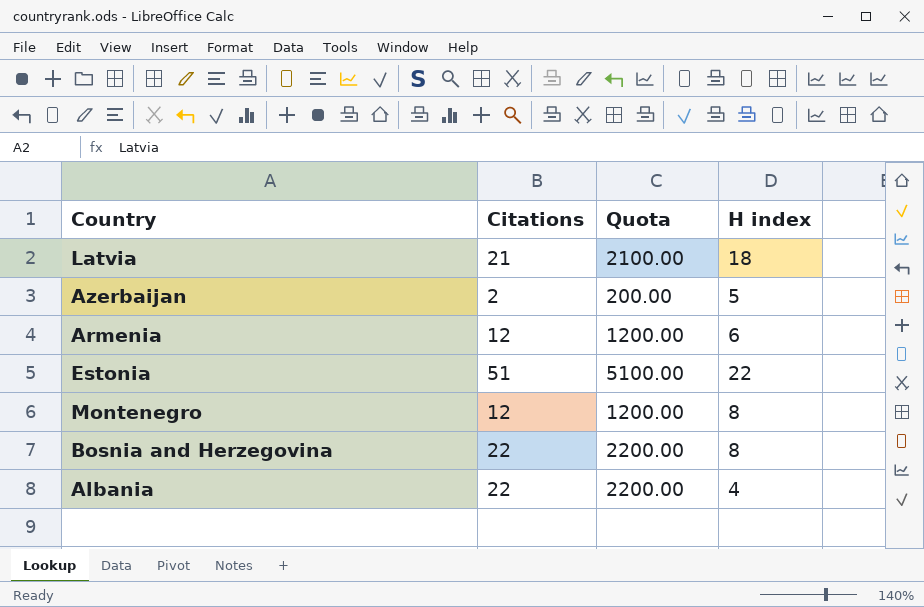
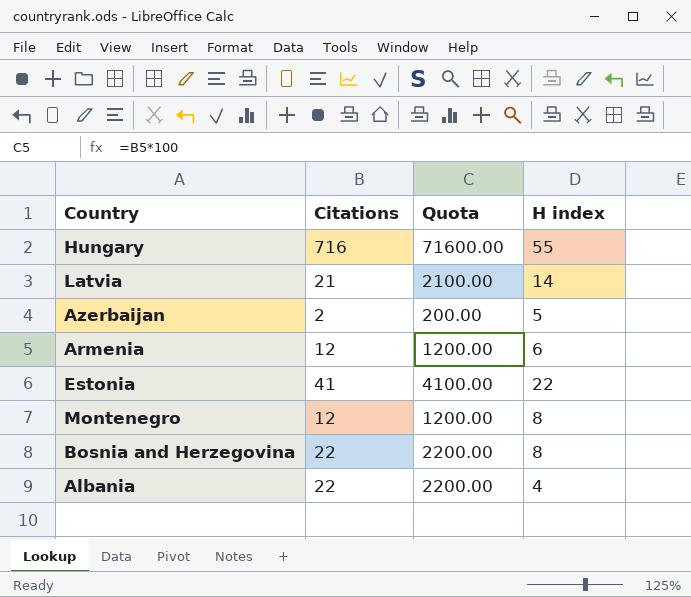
row Hungary: none -> 716 | 71600.00 | 55
Latvia | H index: 18 -> 14
Estonia | Citations: 51 -> 41
Estonia | Quota: 5100.00 -> 4100.00

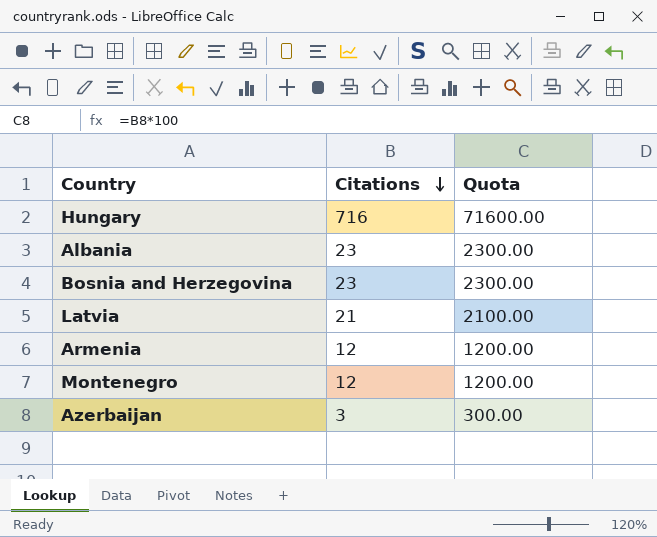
row order: none -> Citations descending
column H index | position: 4 -> none
row Estonia: 41 | 4100.00 | 22 -> none
Albania | Citations: 22 -> 23
Albania | Quota: 2200.00 -> 2300.00
Bosnia and Herzegovina | Citations: 22 -> 23
Bosnia and Herzegovina | Quota: 2200.00 -> 2300.00
Azerbaijan | Citations: 2 -> 3
Azerbaijan | Quota: 200.00 -> 300.00

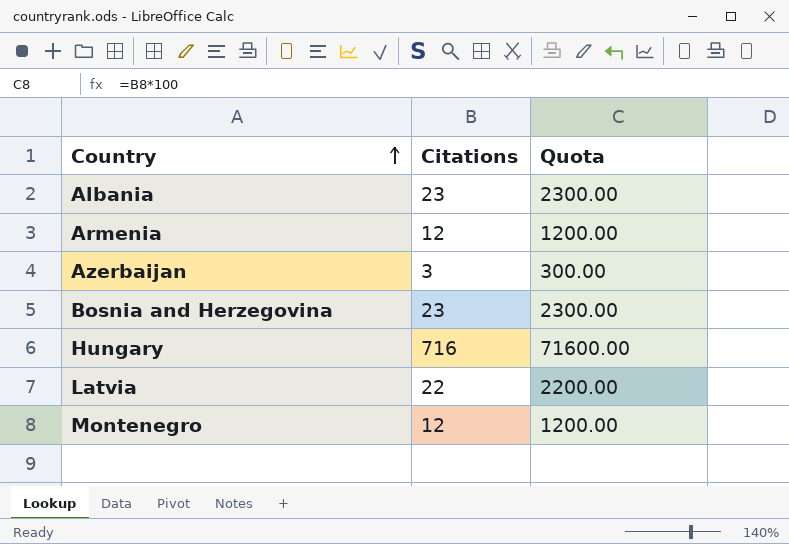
row order: Citations descending -> Country ascending
Latvia | Citations: 21 -> 22
Latvia | Quota: 2100.00 -> 2200.00

